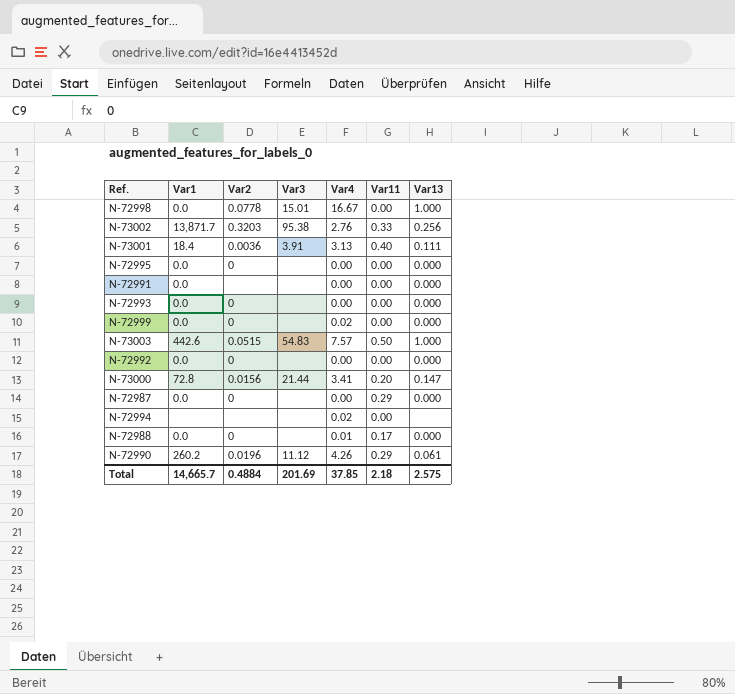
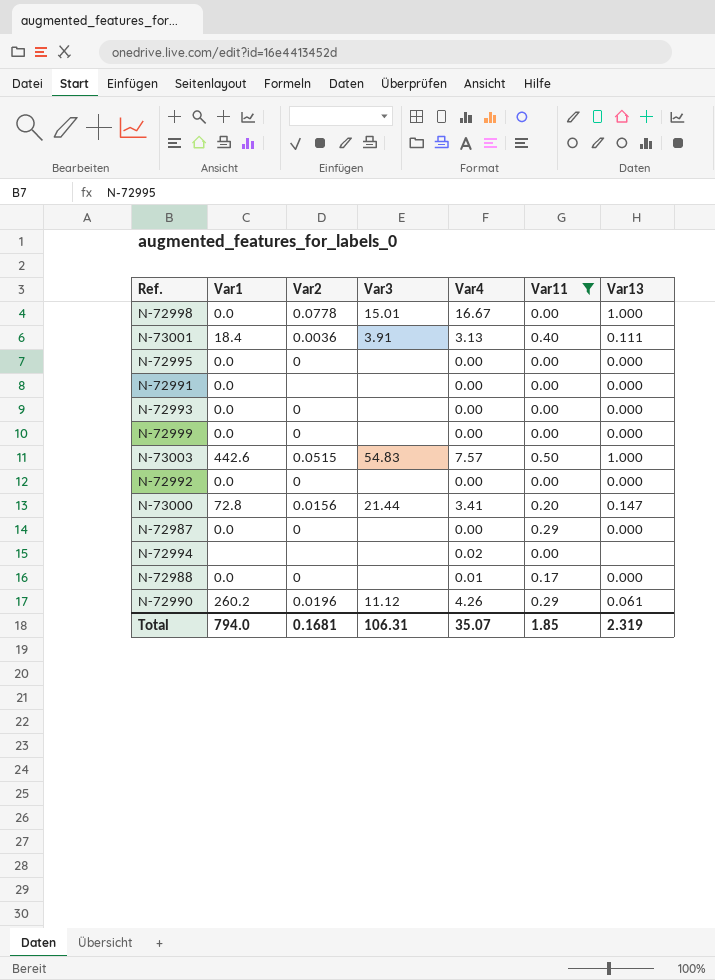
filter: none -> Var11 != 0.33
N-72999 | Var4: 0.02 -> 0.00
Total | Var1: 14,665.7 -> 794.0
Total | Var2: 0.4884 -> 0.1681
Total | Var3: 201.69 -> 106.31
Total | Var4: 37.85 -> 35.07
Total | Var11: 2.18 -> 1.85
Total | Var13: 2.575 -> 2.319

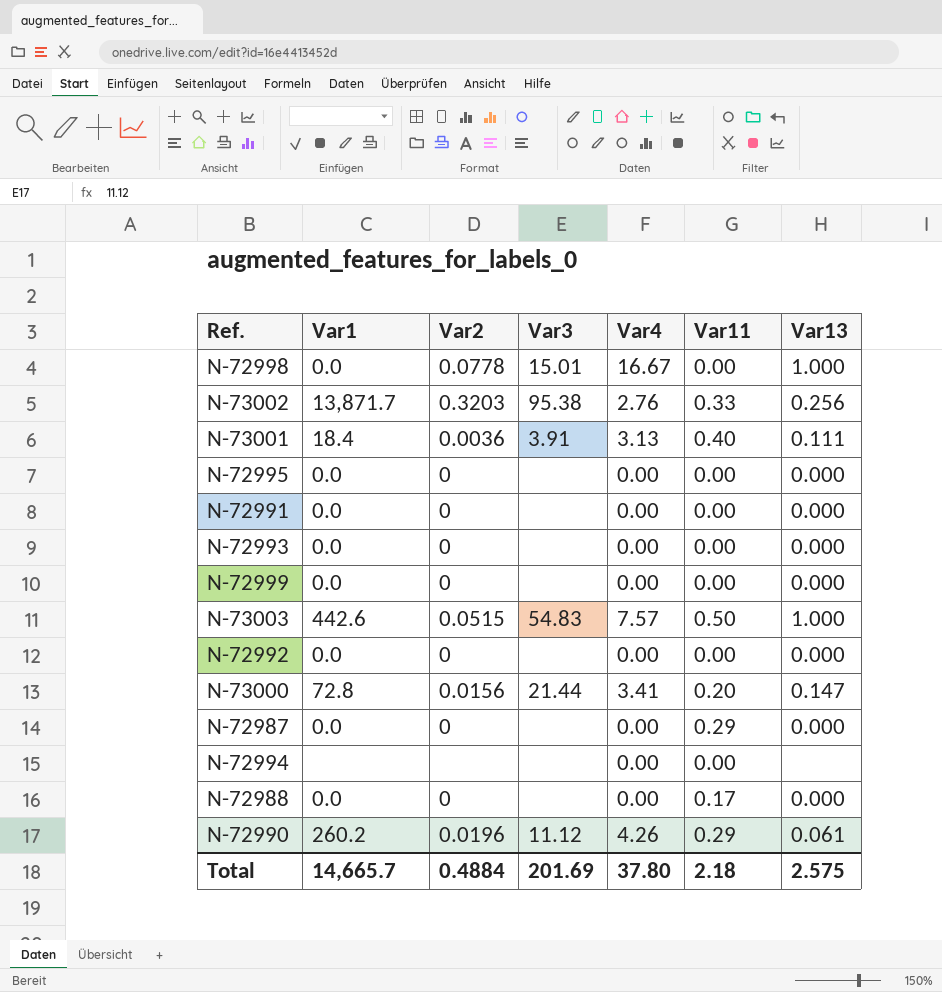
filter: Var11 != 0.33 -> none
N-72991 | Var2: none -> 0
N-72994 | Var4: 0.02 -> 0.00
N-72988 | Var4: 0.01 -> 0.00
Total | Var1: 794.0 -> 14,665.7
Total | Var2: 0.1681 -> 0.4884
Total | Var3: 106.31 -> 201.69
Total | Var4: 35.07 -> 37.80
Total | Var11: 1.85 -> 2.18
Total | Var13: 2.319 -> 2.575

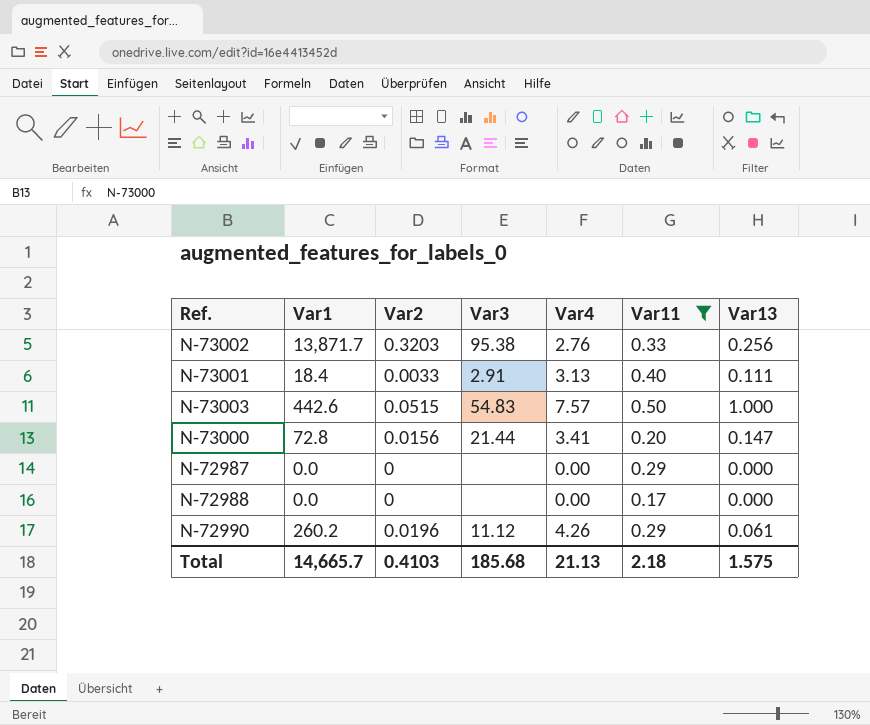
filter: none -> Var11 != 0.00
N-73001 | Var2: 0.0036 -> 0.0033
N-73001 | Var3: 3.91 -> 2.91
Total | Var2: 0.4884 -> 0.4103
Total | Var3: 201.69 -> 185.68
Total | Var4: 37.80 -> 21.13
Total | Var13: 2.575 -> 1.575

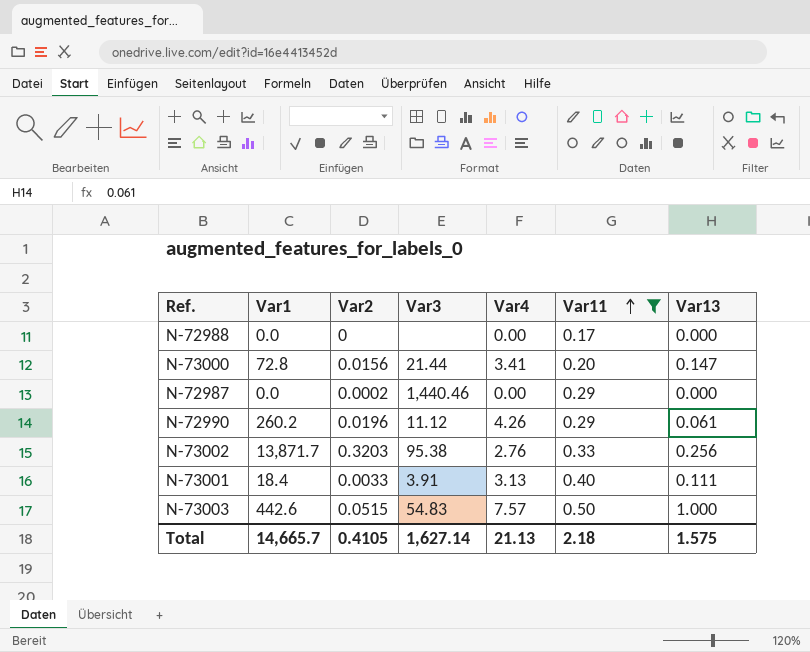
row order: none -> Var11 ascending
N-72987 | Var2: 0 -> 0.0002
N-72987 | Var3: none -> 1,440.46
N-73001 | Var3: 2.91 -> 3.91
Total | Var2: 0.4103 -> 0.4105
Total | Var3: 185.68 -> 1,627.14

